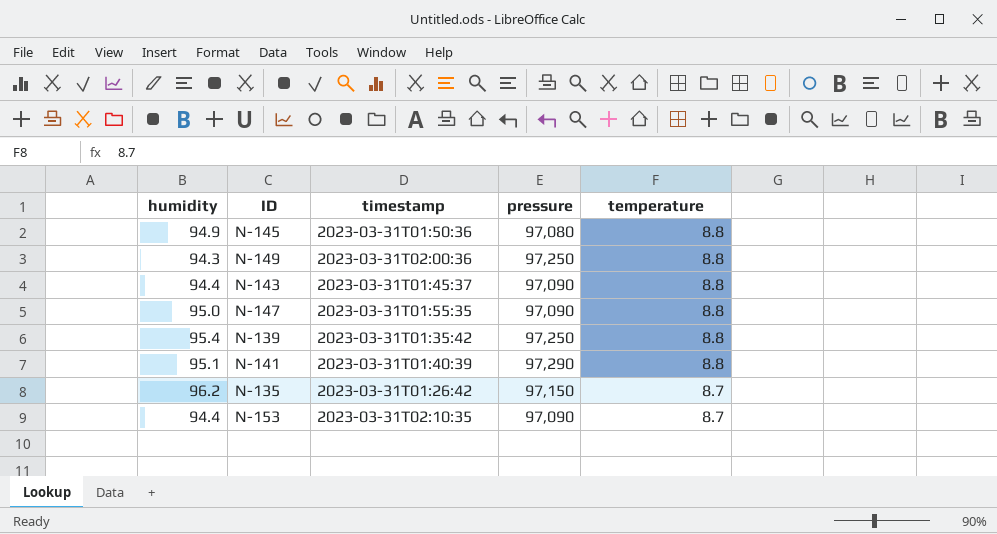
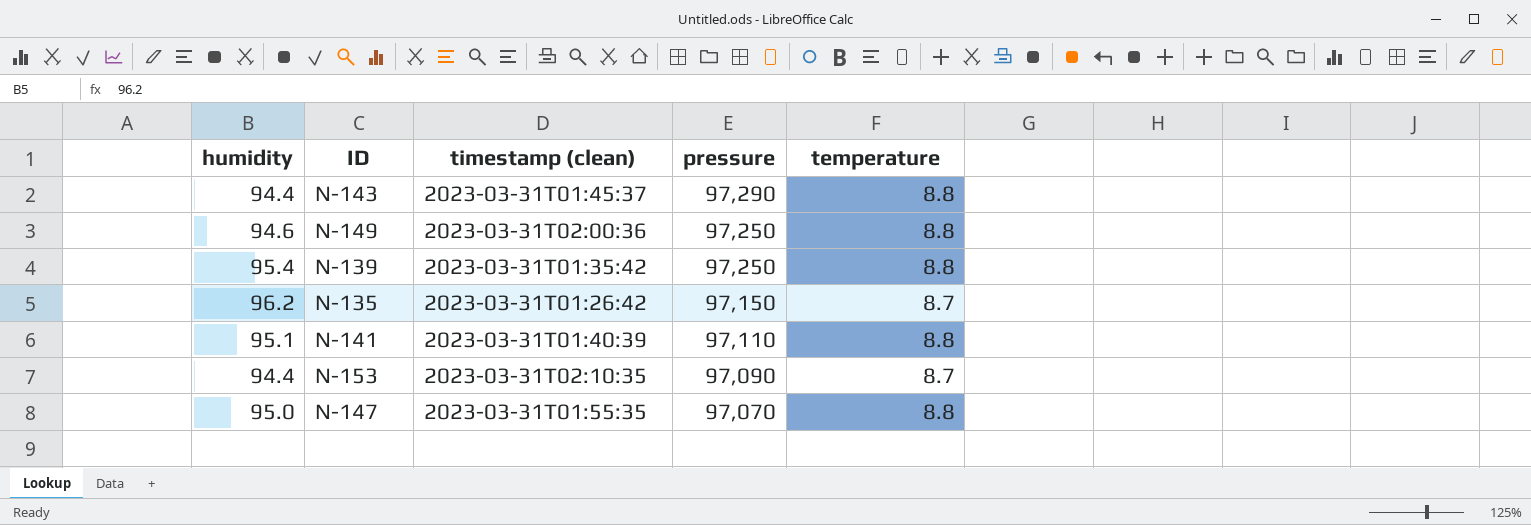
row order: temperature descending -> pressure descending
column name: timestamp -> timestamp (clean)
row N-145: 94.9 | 2023-03-31T01:50:36 | 97,080 | 8.8 -> none
N-143 | pressure: 97,090 -> 97,290
N-149 | humidity: 94.3 -> 94.6
N-141 | pressure: 97,290 -> 97,110
N-147 | pressure: 97,090 -> 97,070

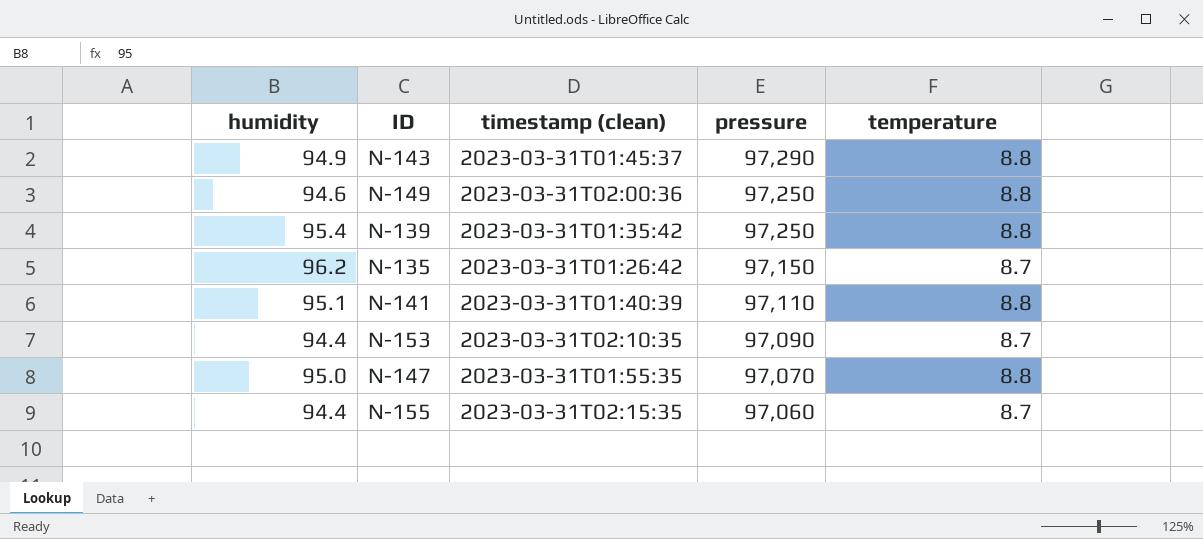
N-143 | humidity: 94.4 -> 94.9
row N-155: none -> 94.4 | 2023-03-31T02:15:35 | 97,060 | 8.7

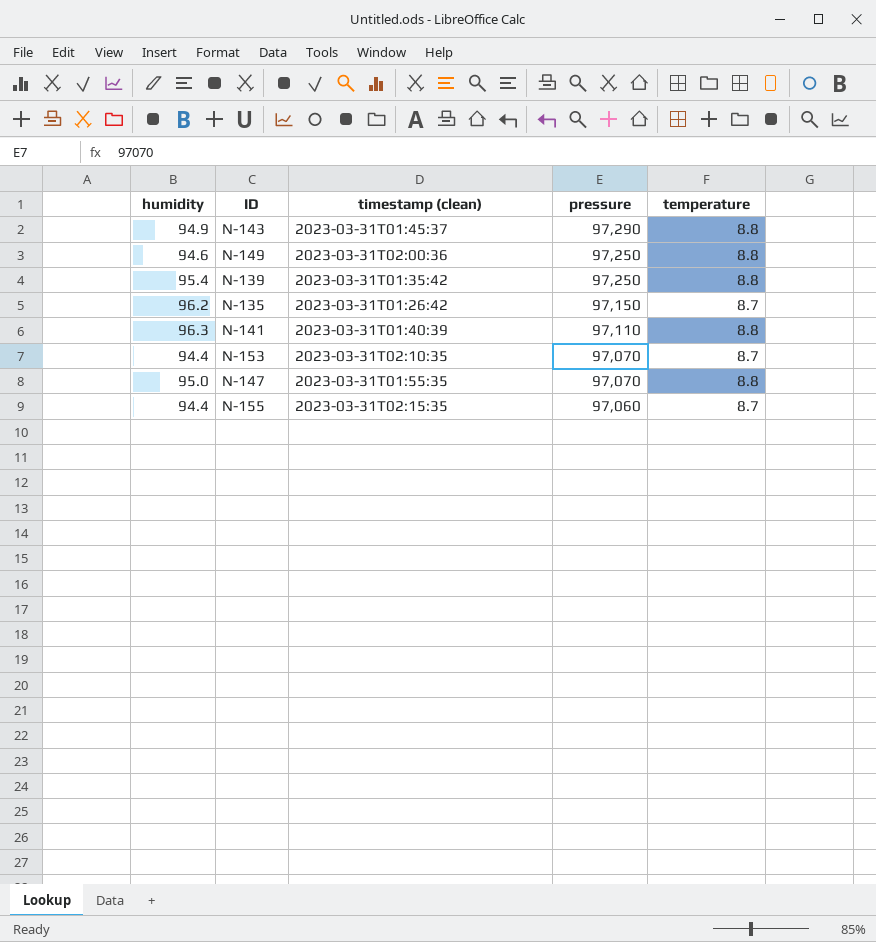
N-141 | humidity: 95.1 -> 96.3
N-153 | pressure: 97,090 -> 97,070

